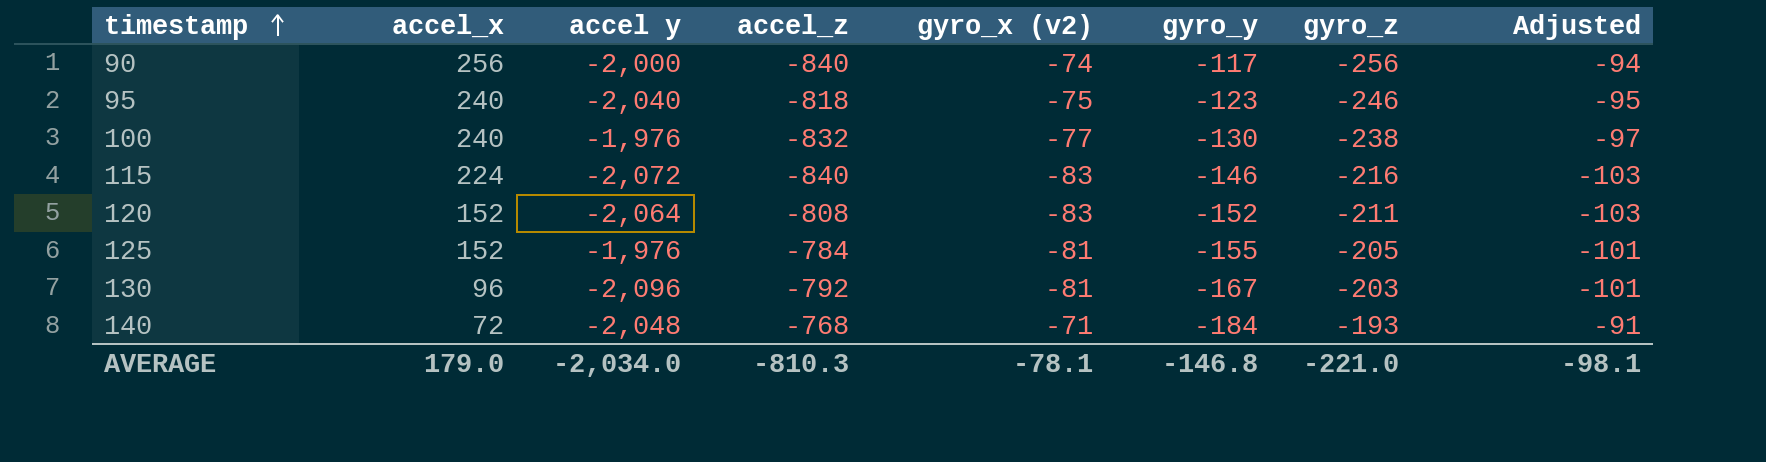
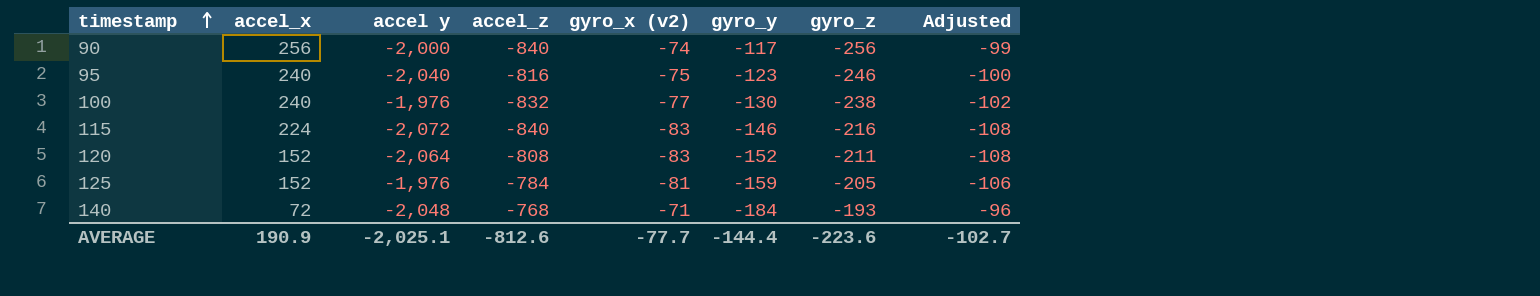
column Adjusted | formula: [gyro_x (v2)] - 20 -> [gyro_x (v2)] - 25
row 130: 96 | -2,096 | -792 | -81 | -167 | -203 | -101 -> none
95 | accel_z: -818 -> -816
125 | gyro_y: -155 -> -159
AVERAGE | accel_x: 179.0 -> 190.9
AVERAGE | accel y: -2,034.0 -> -2,025.1
AVERAGE | accel_z: -810.3 -> -812.6
AVERAGE | gyro_x (v2): -78.1 -> -77.7
AVERAGE | gyro_y: -146.8 -> -144.4
AVERAGE | gyro_z: -221.0 -> -223.6
AVERAGE | Adjusted: -98.1 -> -102.7

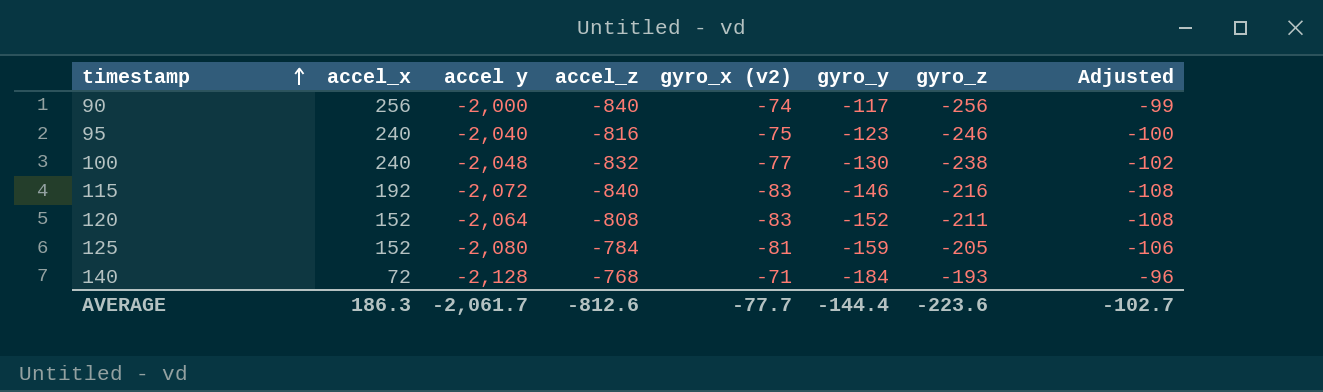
100 | accel y: -1,976 -> -2,048
115 | accel_x: 224 -> 192
125 | accel y: -1,976 -> -2,080
140 | accel y: -2,048 -> -2,128
AVERAGE | accel_x: 190.9 -> 186.3
AVERAGE | accel y: -2,025.1 -> -2,061.7

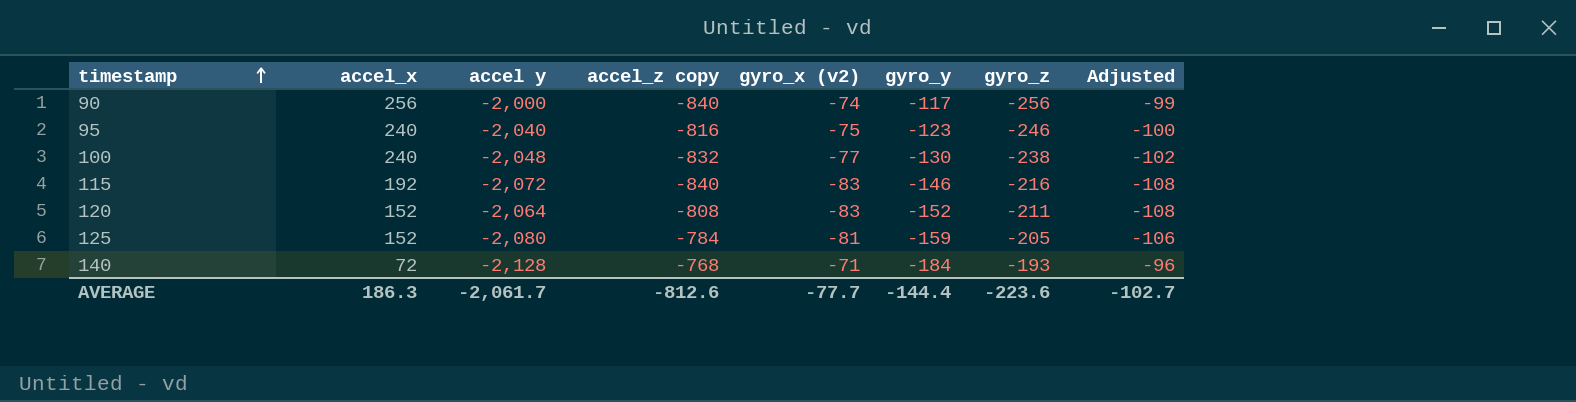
column name: accel_z -> accel_z copy

